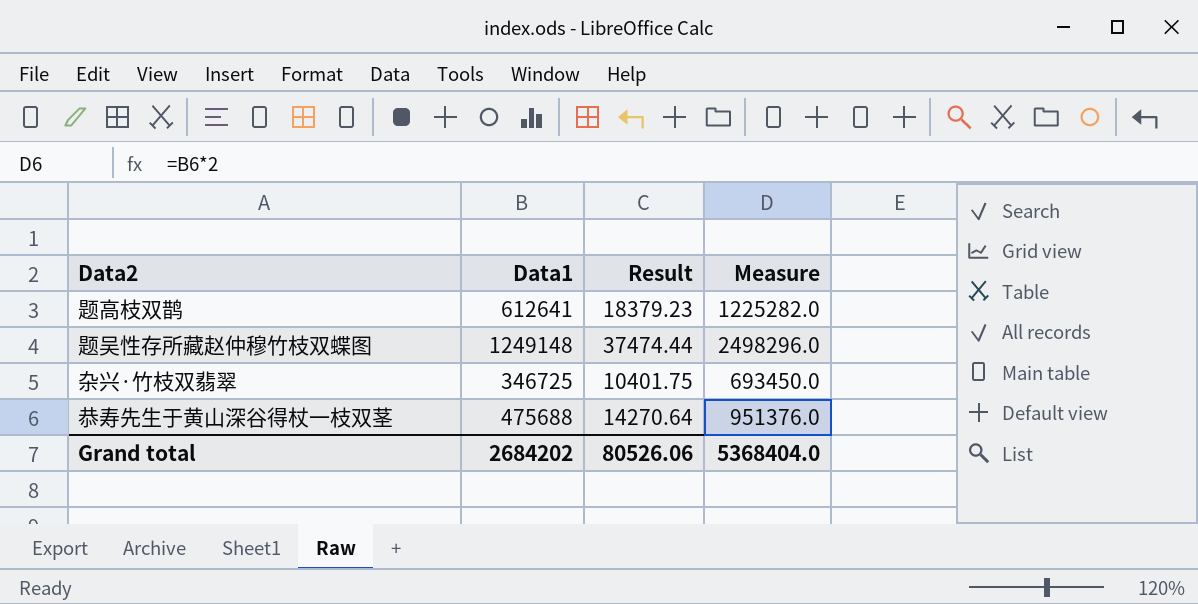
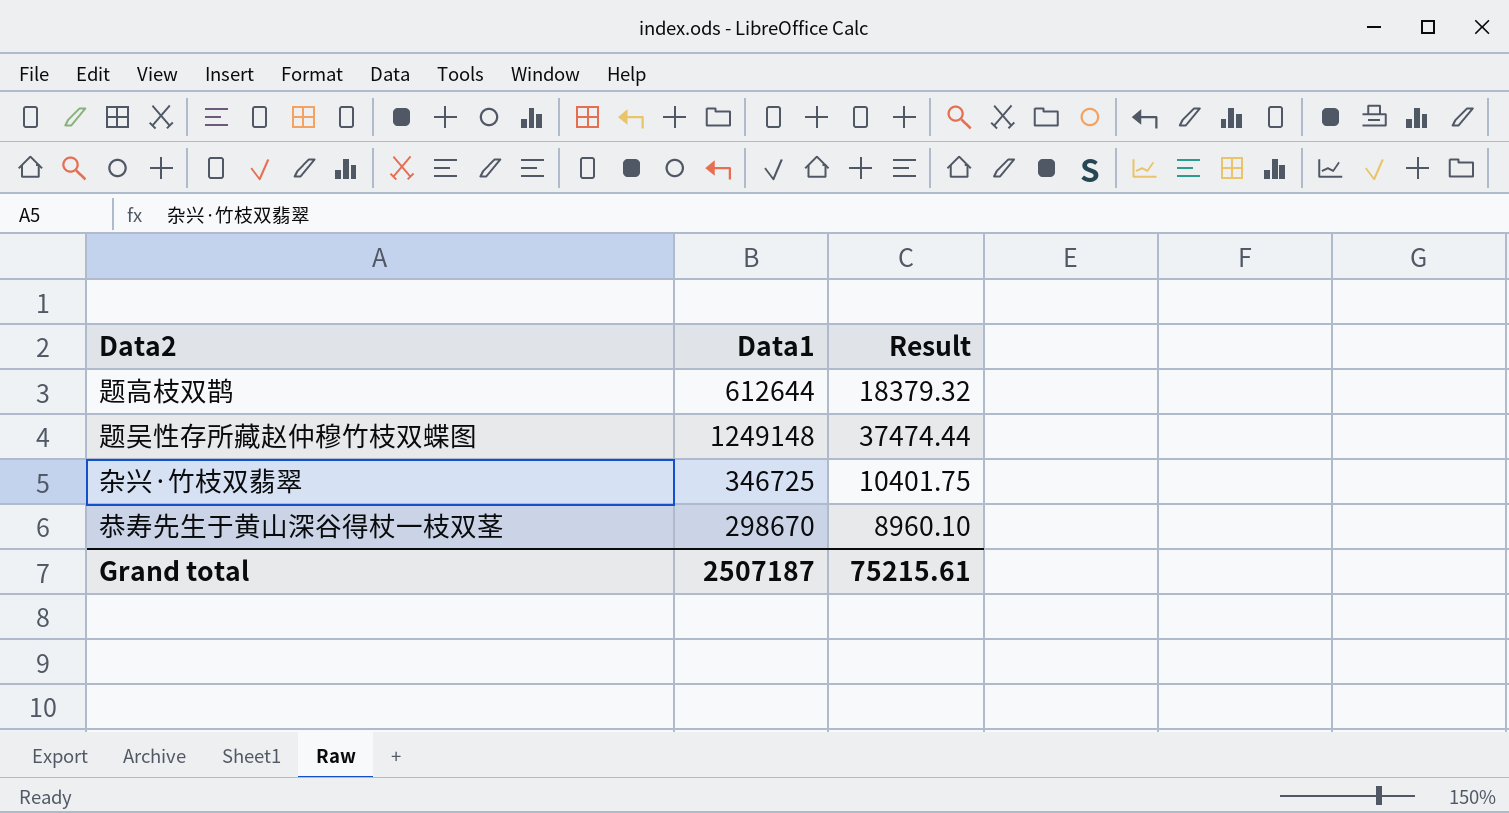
column Measure | formula: [Data1] * 2 -> none
题高枝双鹊 | Data1: 612641 -> 612644
题高枝双鹊 | Result: 18379.23 -> 18379.32
恭寿先生于黄山深谷得杖一枝双茎 | Data1: 475688 -> 298670
恭寿先生于黄山深谷得杖一枝双茎 | Result: 14270.64 -> 8960.10
Grand total | Data1: 2684202 -> 2507187
Grand total | Result: 80526.06 -> 75215.61

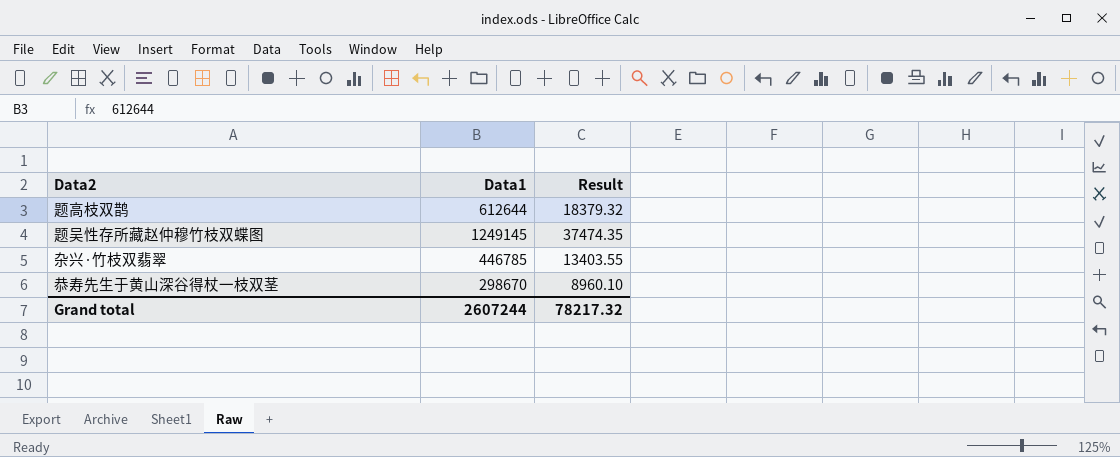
题吴性存所藏赵仲穆竹枝双蝶图 | Data1: 1249148 -> 1249145
题吴性存所藏赵仲穆竹枝双蝶图 | Result: 37474.44 -> 37474.35
杂兴·竹枝双翡翠 | Data1: 346725 -> 446785
杂兴·竹枝双翡翠 | Result: 10401.75 -> 13403.55
Grand total | Data1: 2507187 -> 2607244
Grand total | Result: 75215.61 -> 78217.32

